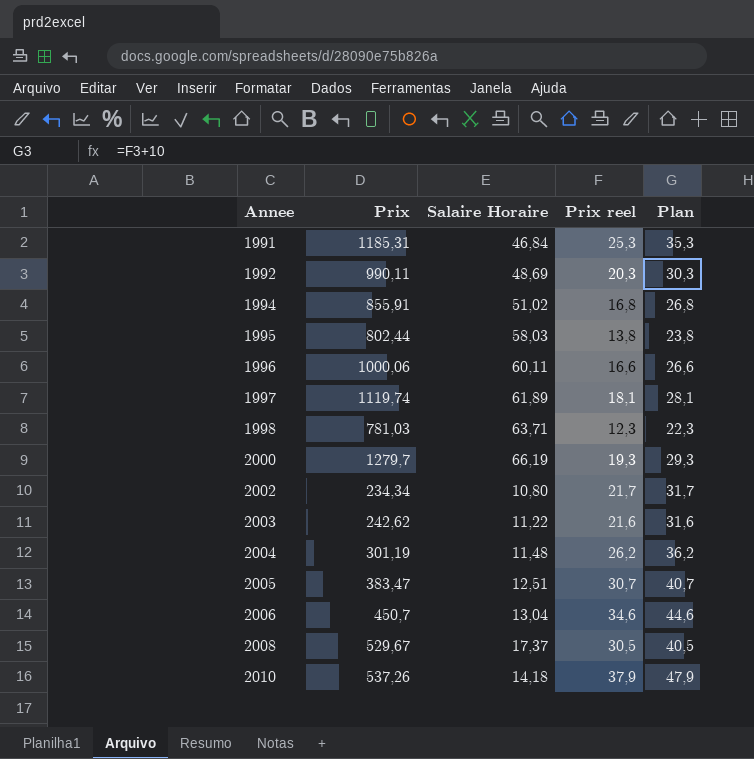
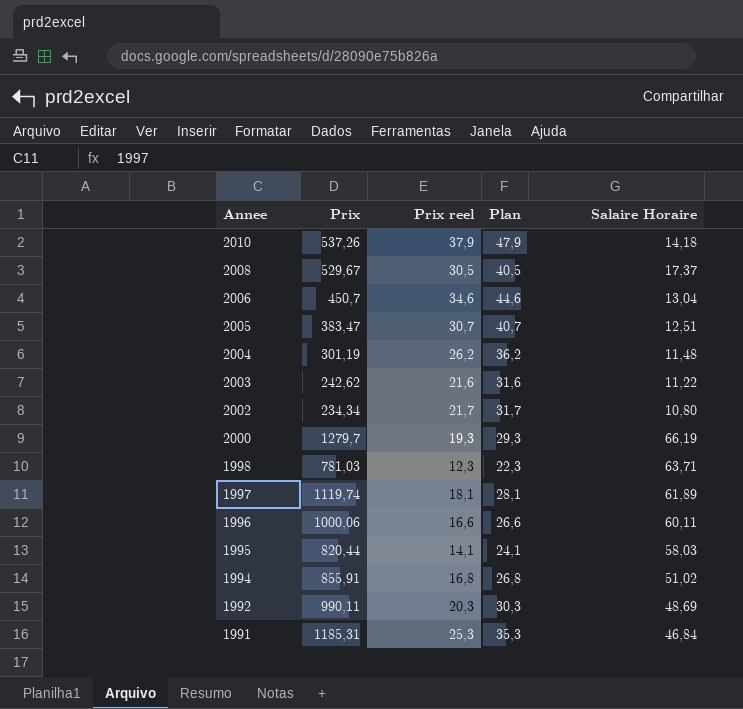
row order: Annee ascending -> Annee descending
column Salaire Horaire | position: 3 -> 5
1995 | Prix: 802,44 -> 820,44
1995 | Prix reel: 13,8 -> 14,1
1995 | Plan: 23,8 -> 24,1

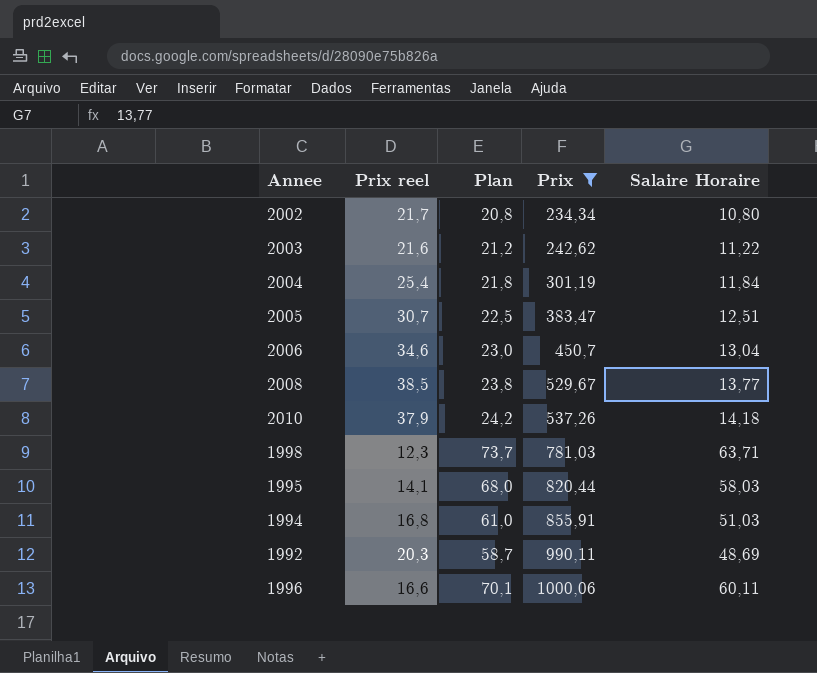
filter: none -> Prix <= 1000,06
row order: Annee descending -> Prix ascending
column Plan | formula: [Prix reel] + 10 -> [Salaire Horaire] + 10
column Prix | position: 2 -> 4
2004 | Prix reel: 26,2 -> 25,4
2004 | Salaire Horaire: 11,48 -> 11,84
2008 | Prix reel: 30,5 -> 38,5
2008 | Salaire Horaire: 17,37 -> 13,77
1994 | Salaire Horaire: 51,02 -> 51,03

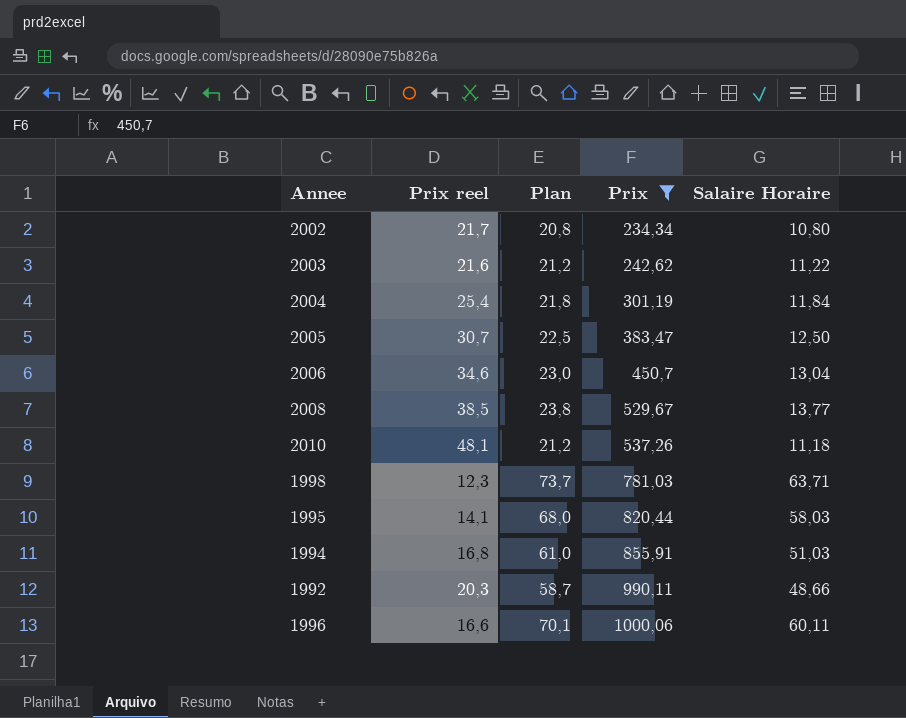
2005 | Salaire Horaire: 12,51 -> 12,50
2010 | Prix reel: 37,9 -> 48,1
2010 | Plan: 24,2 -> 21,2
2010 | Salaire Horaire: 14,18 -> 11,18
1992 | Salaire Horaire: 48,69 -> 48,66

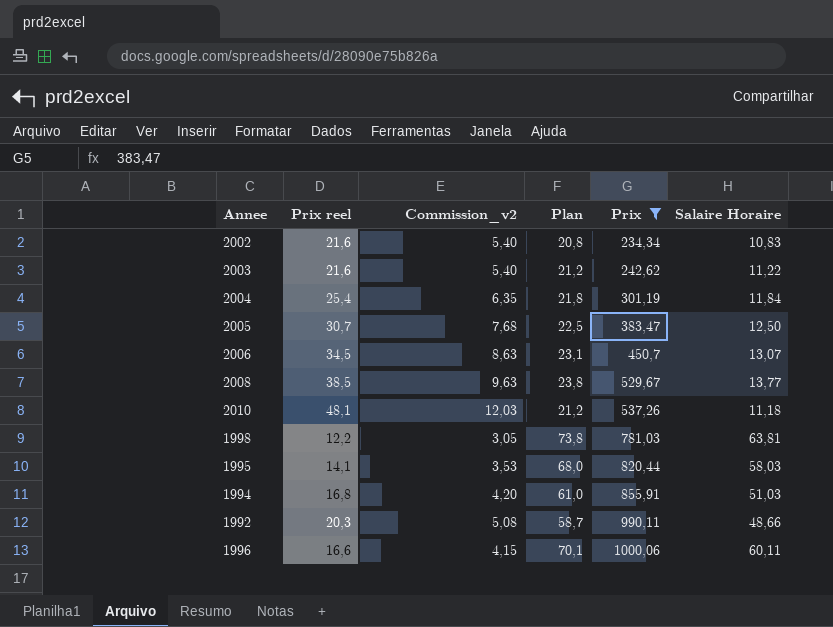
column Commission_v2 | formula: none -> [Prix reel] * 0,25
2002 | Prix reel: 21,7 -> 21,6
2002 | Salaire Horaire: 10,80 -> 10,83
2006 | Prix reel: 34,6 -> 34,5
2006 | Plan: 23,0 -> 23,1
2006 | Salaire Horaire: 13,04 -> 13,07
1998 | Prix reel: 12,3 -> 12,2
1998 | Plan: 73,7 -> 73,8
1998 | Salaire Horaire: 63,71 -> 63,81

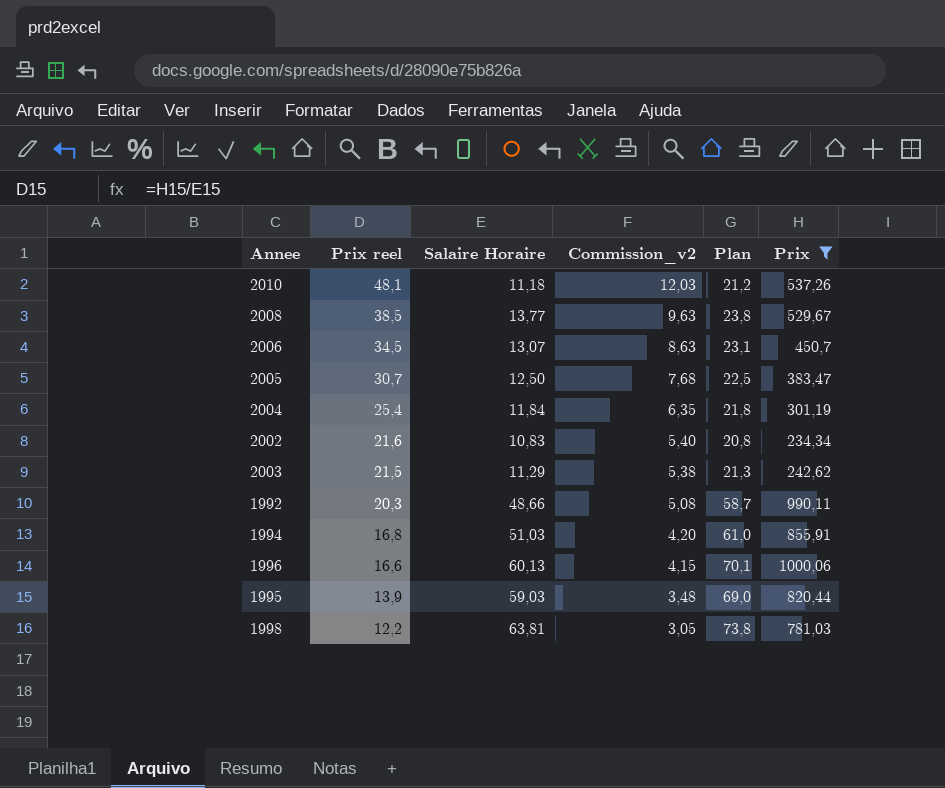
row order: Prix ascending -> Prix reel descending
column Salaire Horaire | position: 6 -> 3
2003 | Prix reel: 21,6 -> 21,5
2003 | Salaire Horaire: 11,22 -> 11,29
2003 | Commission_v2: 5,40 -> 5,38
2003 | Plan: 21,2 -> 21,3
1996 | Salaire Horaire: 60,11 -> 60,13
1995 | Prix reel: 14,1 -> 13,9
1995 | Salaire Horaire: 58,03 -> 59,03
1995 | Commission_v2: 3,53 -> 3,48
1995 | Plan: 68,0 -> 69,0

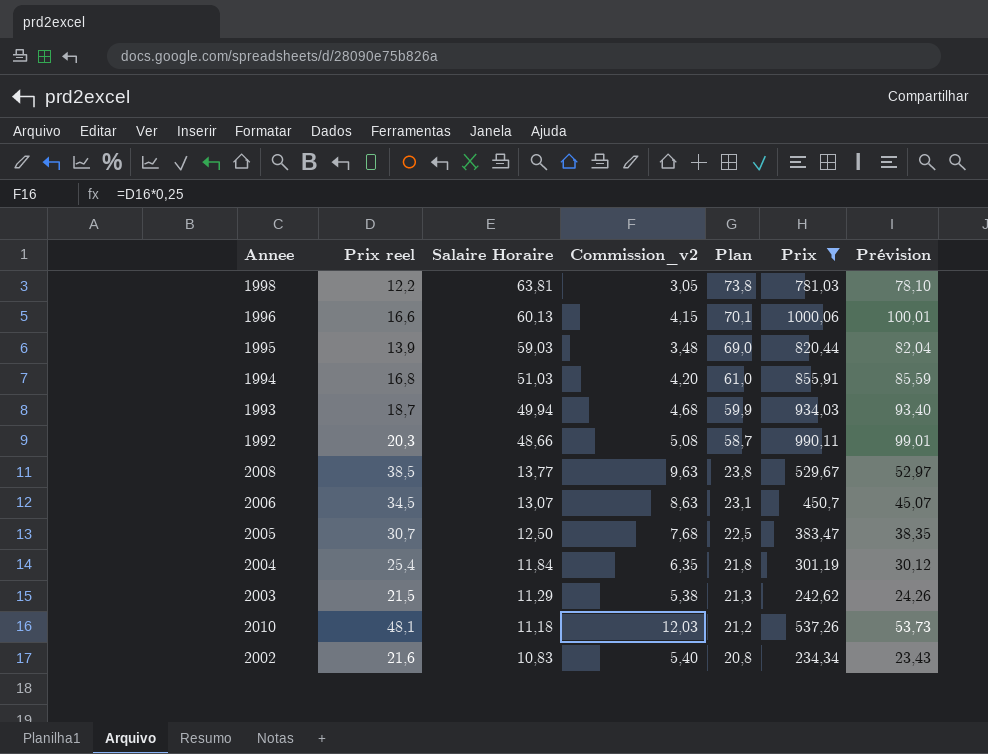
row order: Prix reel descending -> Salaire Horaire descending
column Prévision | formula: none -> [Prix] * 0,1
row 1993: none -> 18,7 | 49,94 | 4,68 | 59,9 | 934,03 | 93,40

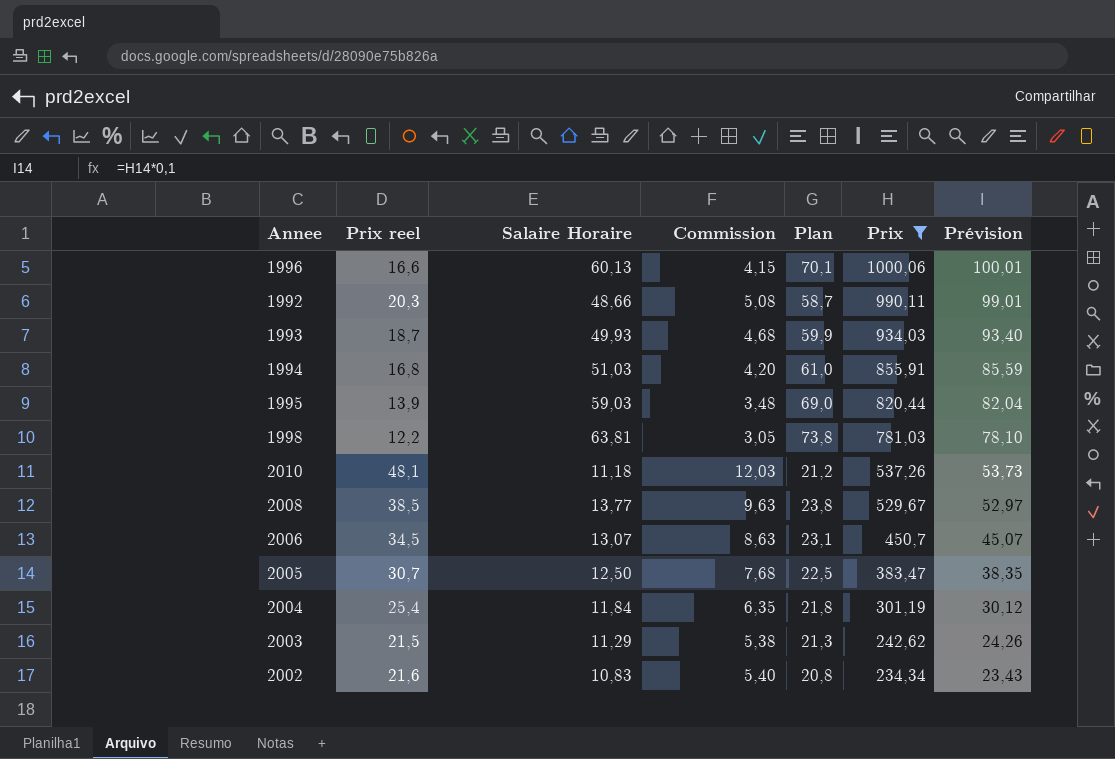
row order: Salaire Horaire descending -> Prix descending
column name: Commission_v2 -> Commission
1993 | Salaire Horaire: 49,94 -> 49,93

